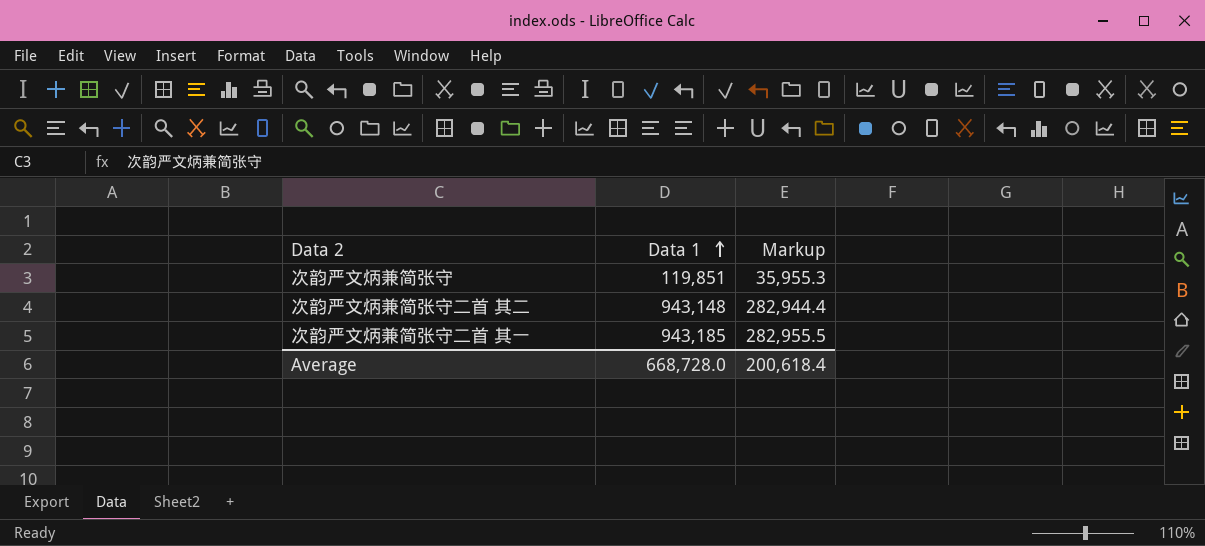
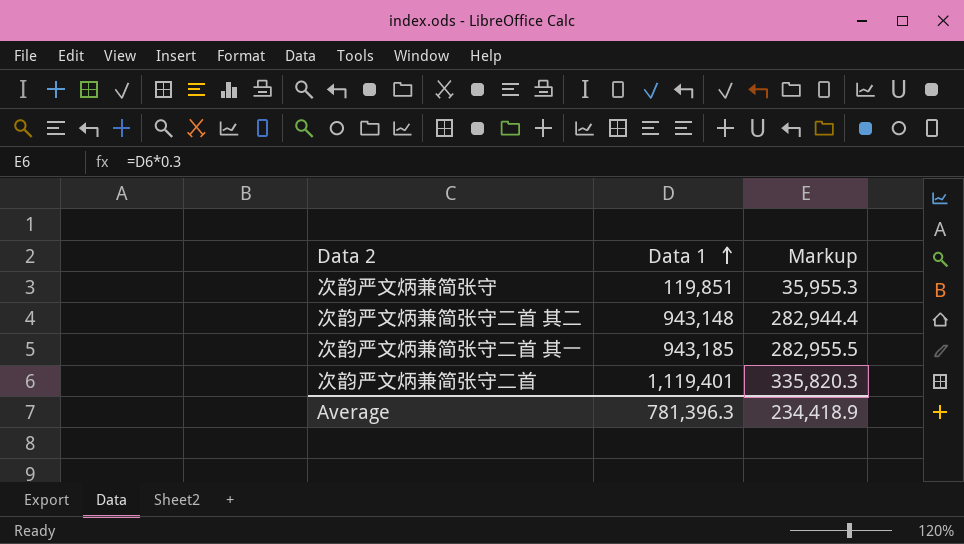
row 次韵严文炳兼简张守二首: none -> 1,119,401 | 335,820.3
Average | Data 1: 668,728.0 -> 781,396.3
Average | Markup: 200,618.4 -> 234,418.9

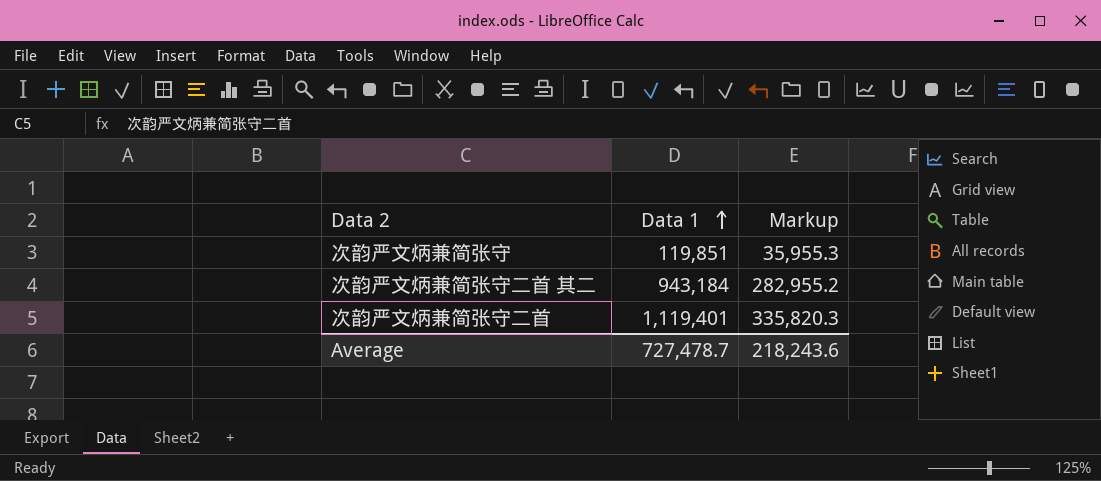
row 次韵严文炳兼简张守二首 其一: 943,185 | 282,955.5 -> none
次韵严文炳兼简张守二首 其二 | Data 1: 943,148 -> 943,184
次韵严文炳兼简张守二首 其二 | Markup: 282,944.4 -> 282,955.2
Average | Data 1: 781,396.3 -> 727,478.7
Average | Markup: 234,418.9 -> 218,243.6

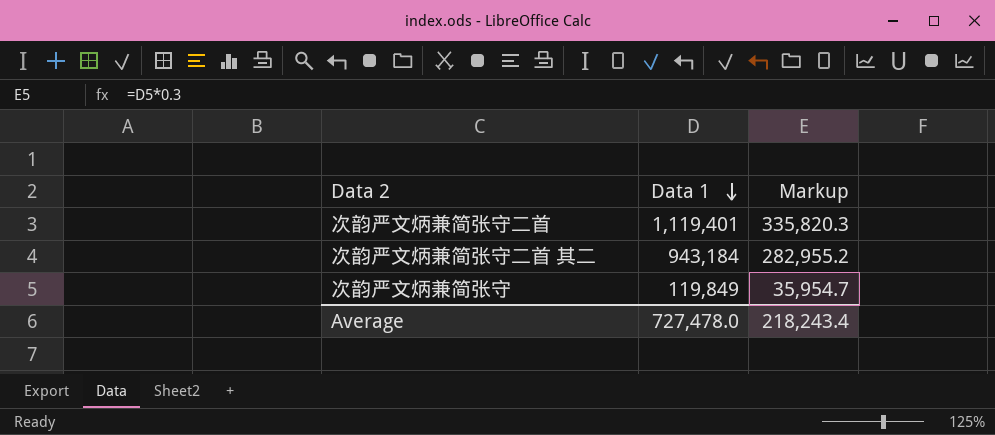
row order: Data 1 ascending -> Data 1 descending
次韵严文炳兼简张守 | Data 1: 119,851 -> 119,849
次韵严文炳兼简张守 | Markup: 35,955.3 -> 35,954.7
Average | Data 1: 727,478.7 -> 727,478.0
Average | Markup: 218,243.6 -> 218,243.4

